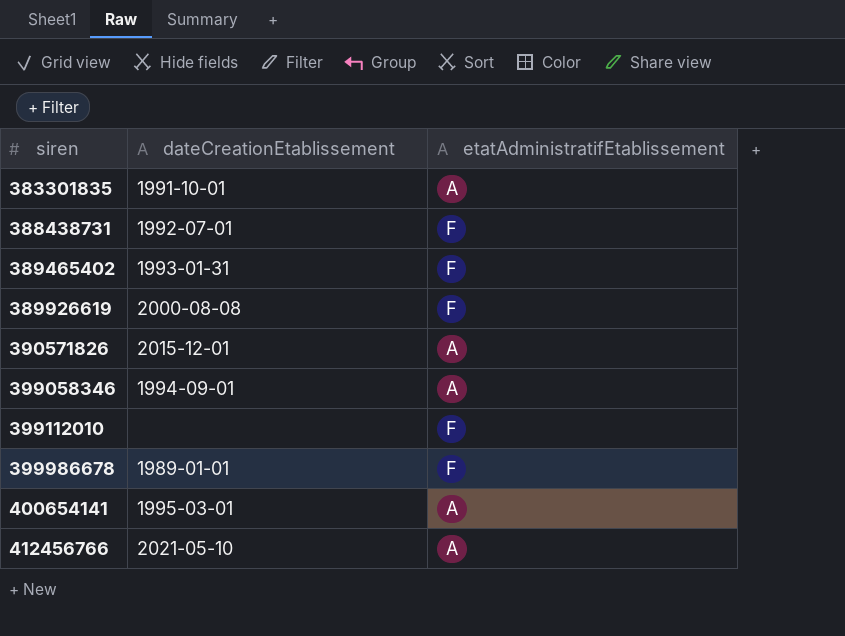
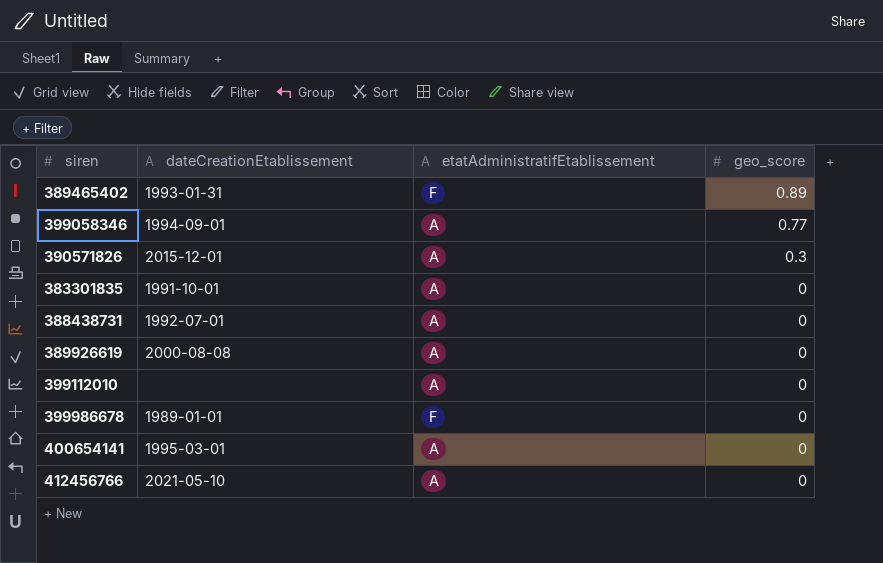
row order: siren ascending -> geo_score descending
column geo_score | position: none -> 4
388438731 | etatAdministratifEtablissement: F -> A
389926619 | etatAdministratifEtablissement: F -> A
399112010 | etatAdministratifEtablissement: F -> A

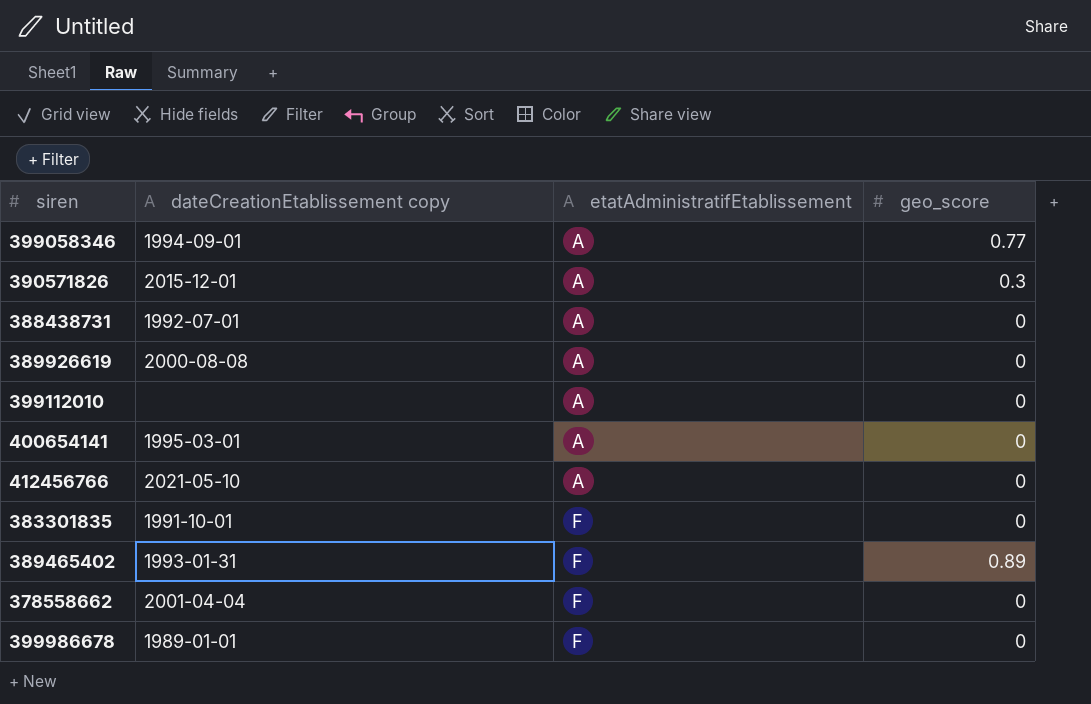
row order: geo_score descending -> etatAdministratifEtablissement ascending
column name: dateCreationEtablissement -> dateCreationEtablissement copy
383301835 | etatAdministratifEtablissement: A -> F
row 378558662: none -> 2001-04-04 | F | 0

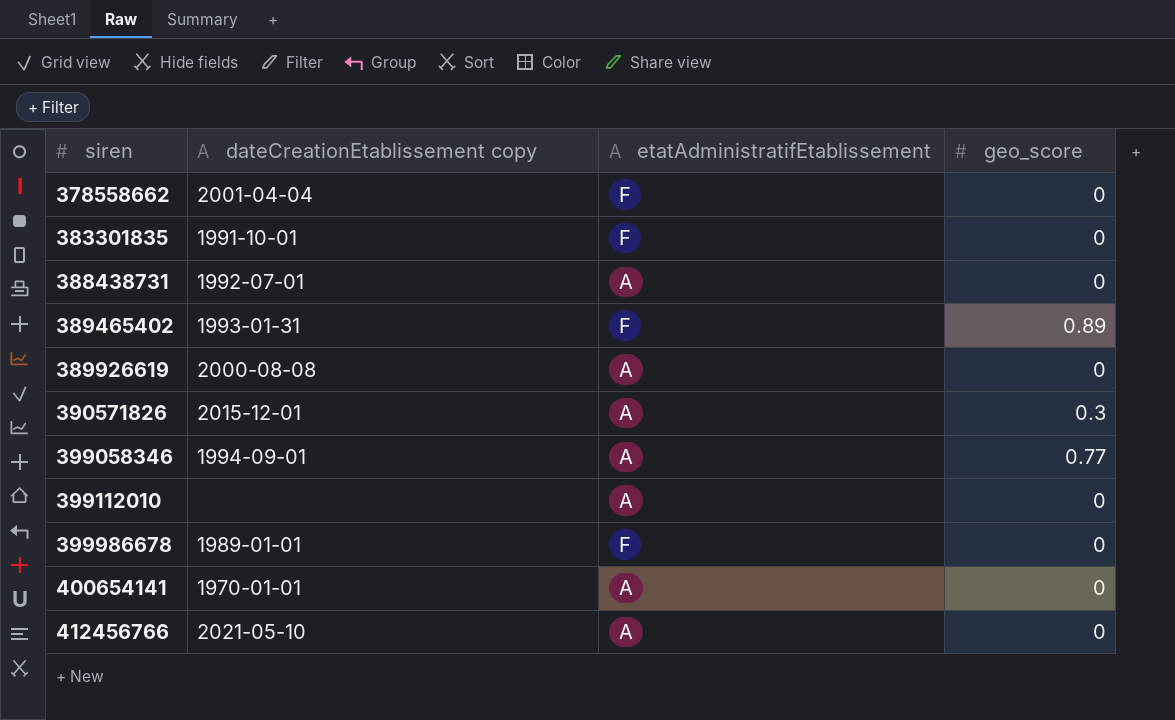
row order: etatAdministratifEtablissement ascending -> siren ascending
400654141 | dateCreationEtablissement copy: 1995-03-01 -> 1970-01-01

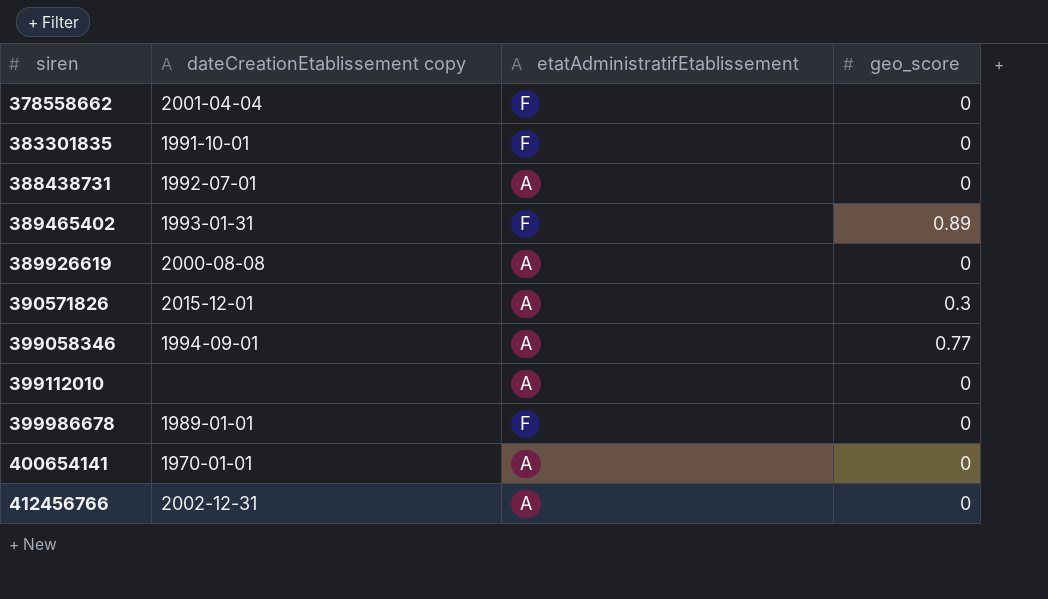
412456766 | dateCreationEtablissement copy: 2021-05-10 -> 2002-12-31

